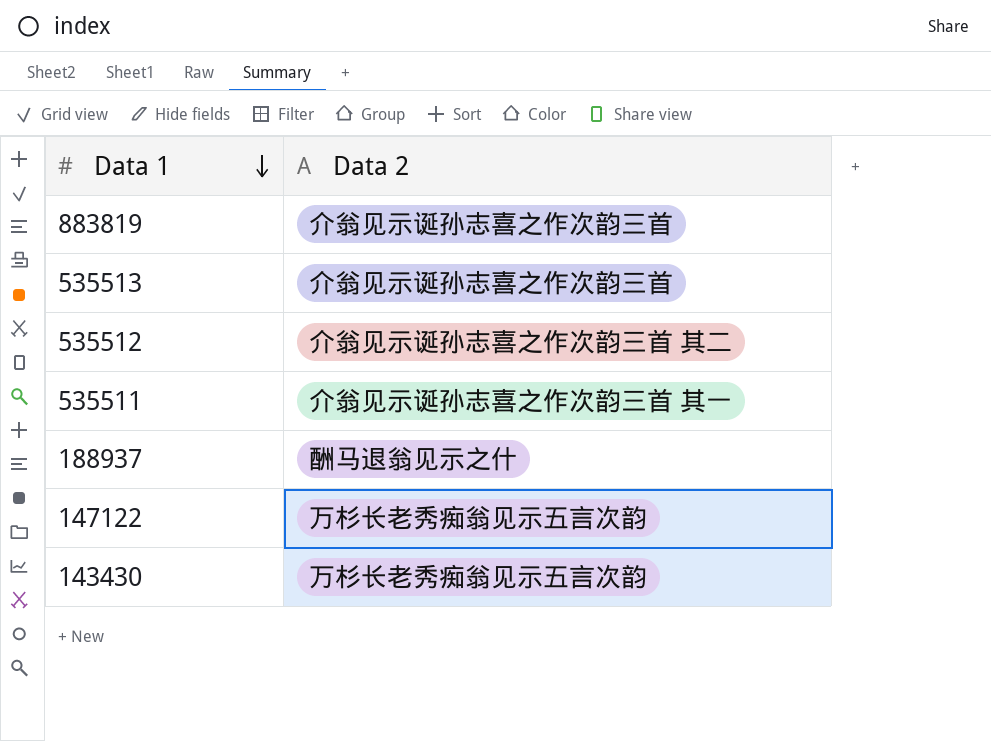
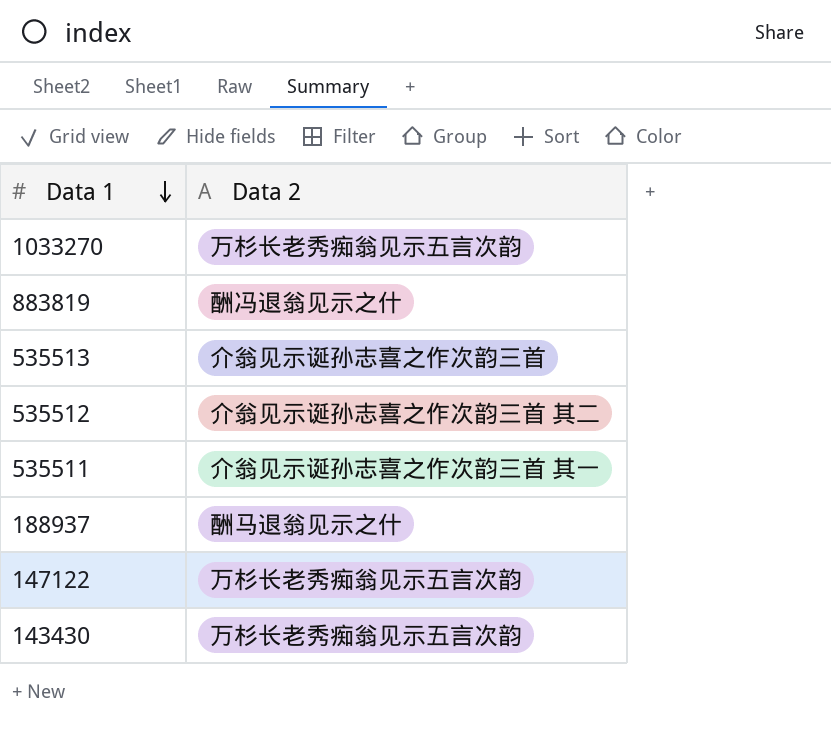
row 1033270: none -> 万杉长老秀痴翁见示五言次韵
883819 | Data 2: 介翁见示诞孙志喜之作次韵三首 -> 酬冯退翁见示之什

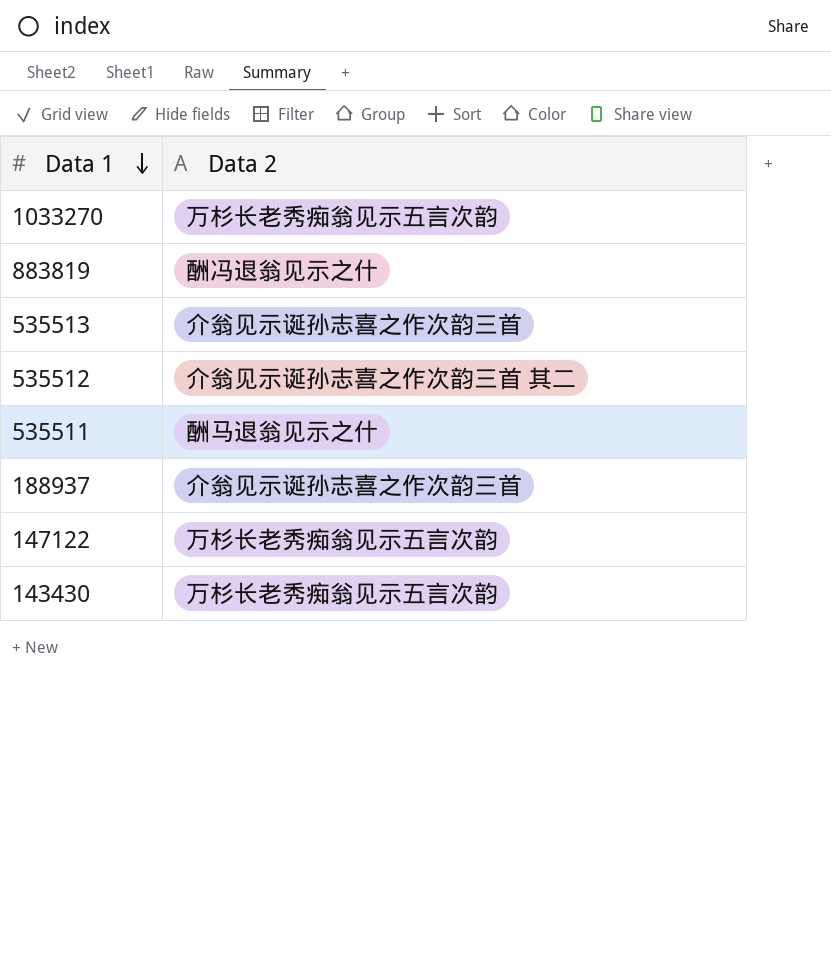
535511 | Data 2: 介翁见示诞孙志喜之作次韵三首 其一 -> 酬马退翁见示之什
188937 | Data 2: 酬马退翁见示之什 -> 介翁见示诞孙志喜之作次韵三首

